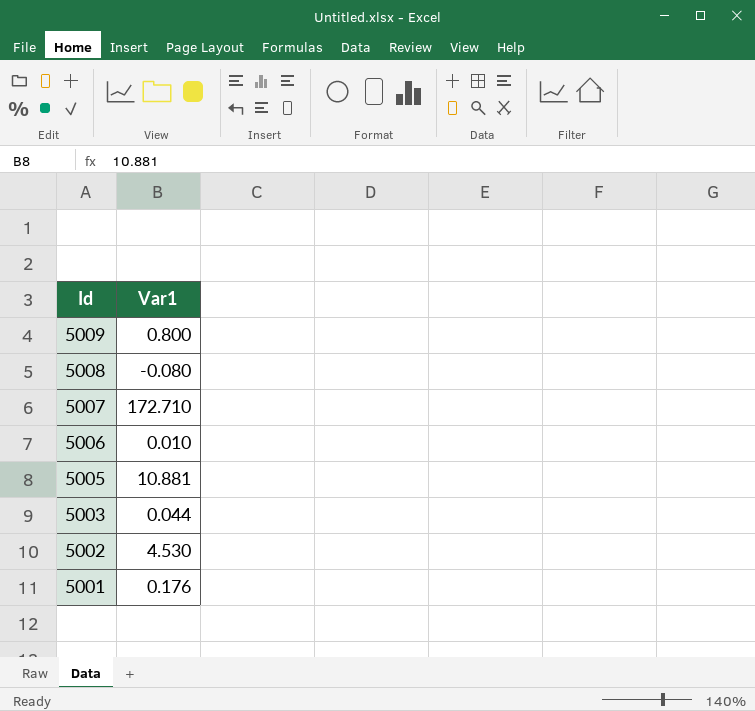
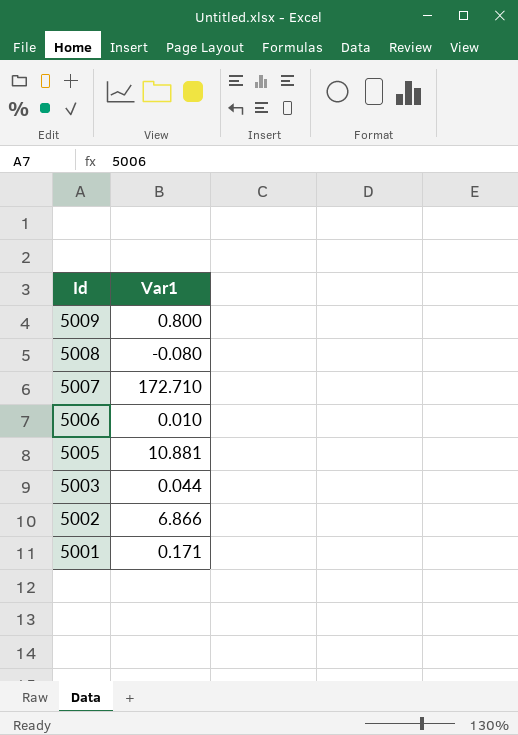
5002 | Var1: 4.530 -> 6.866
5001 | Var1: 0.176 -> 0.171

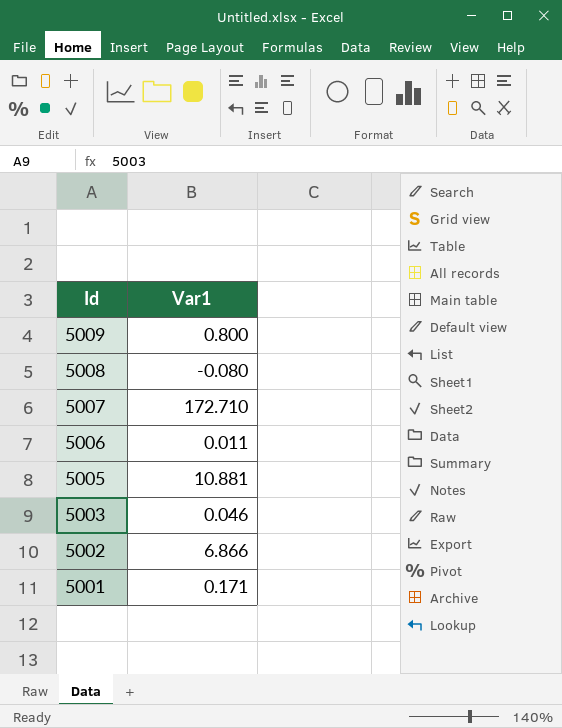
5006 | Var1: 0.010 -> 0.011
5003 | Var1: 0.044 -> 0.046

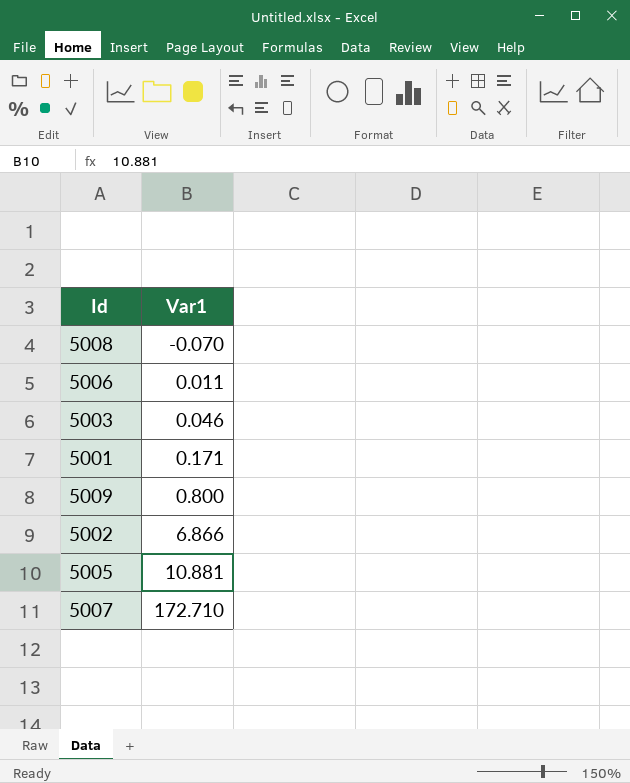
row order: Id descending -> Var1 ascending
5008 | Var1: -0.080 -> -0.070

